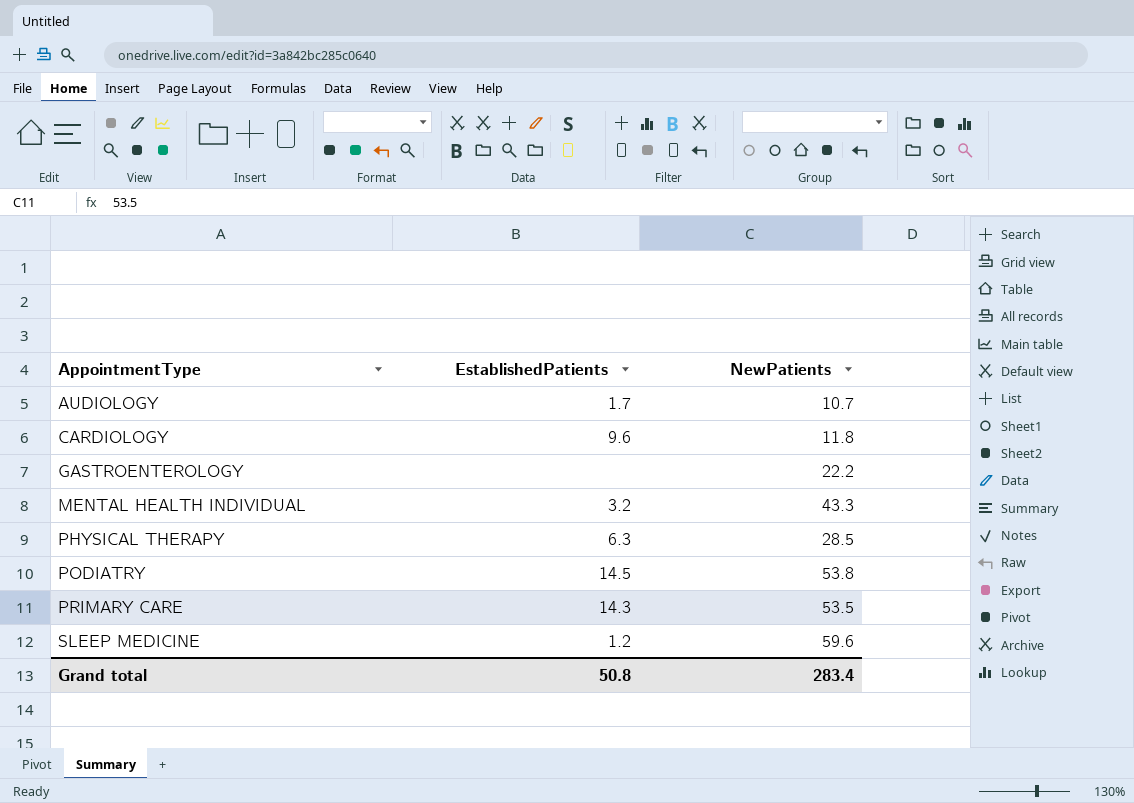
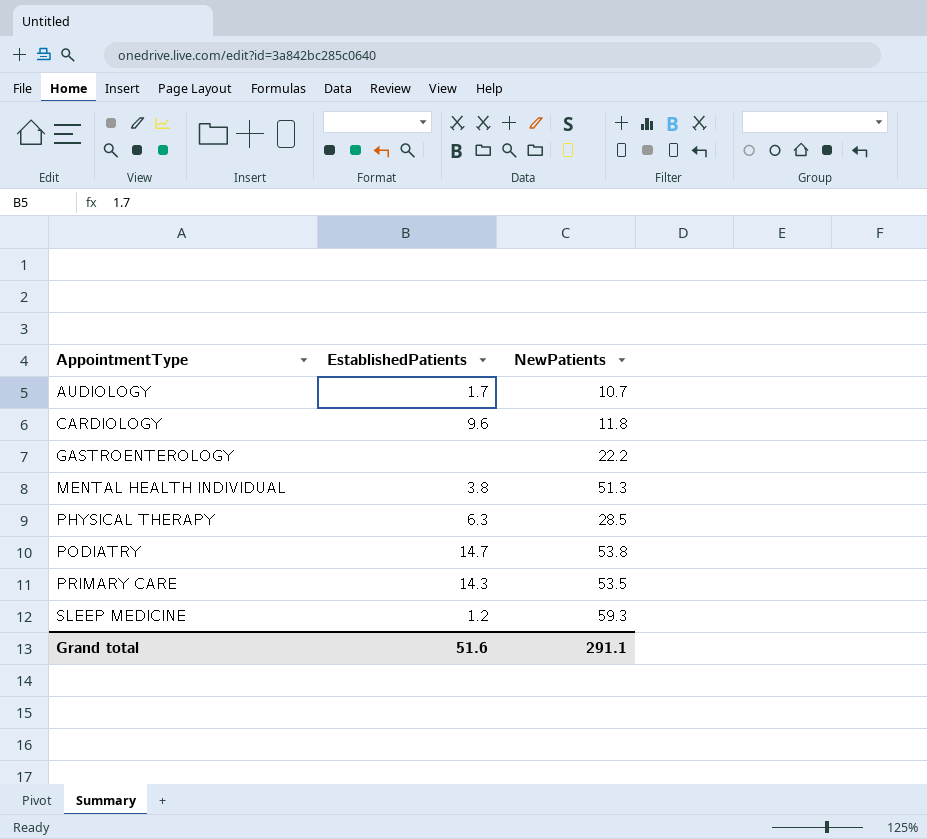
MENTAL HEALTH INDIVIDUAL | EstablishedPatients: 3.2 -> 3.8
MENTAL HEALTH INDIVIDUAL | NewPatients: 43.3 -> 51.3
PODIATRY | EstablishedPatients: 14.5 -> 14.7
SLEEP MEDICINE | NewPatients: 59.6 -> 59.3
Grand total | EstablishedPatients: 50.8 -> 51.6
Grand total | NewPatients: 283.4 -> 291.1

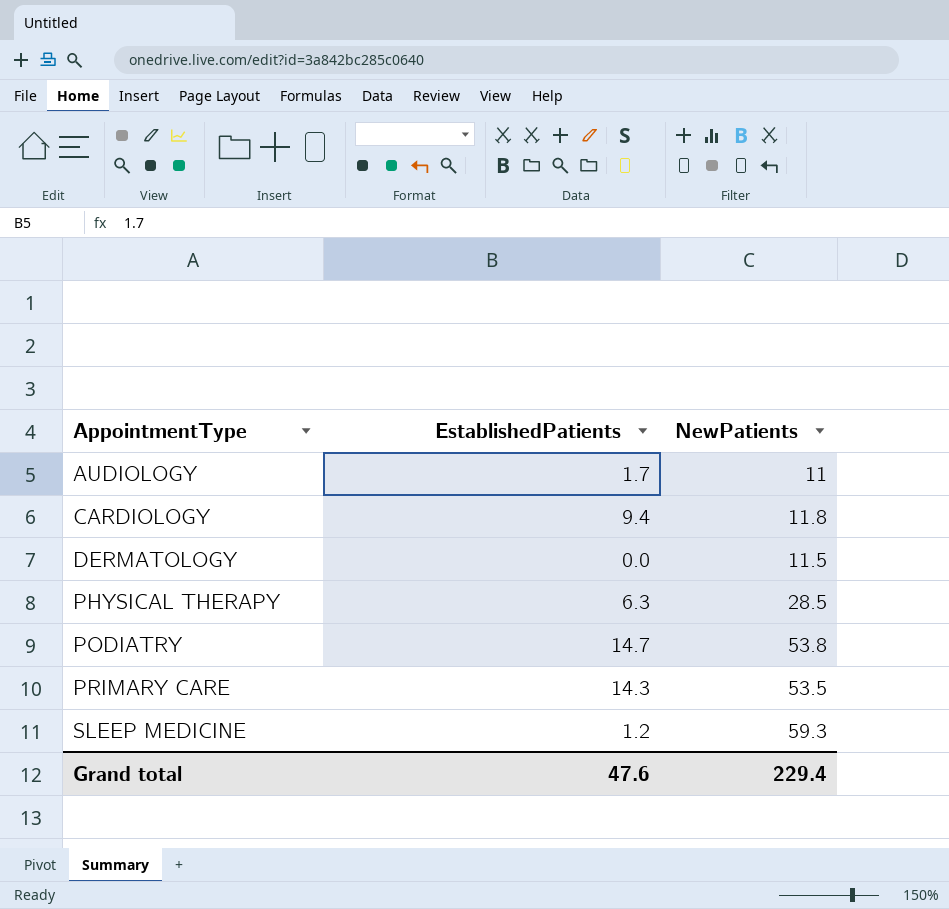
row GASTROENTEROLOGY: none | 22.2 -> none
row MENTAL HEALTH INDIVIDUAL: 3.8 | 51.3 -> none
AUDIOLOGY | NewPatients: 10.7 -> 11
CARDIOLOGY | EstablishedPatients: 9.6 -> 9.4
row DERMATOLOGY: none -> 0.0 | 11.5
Grand total | EstablishedPatients: 51.6 -> 47.6
Grand total | NewPatients: 291.1 -> 229.4

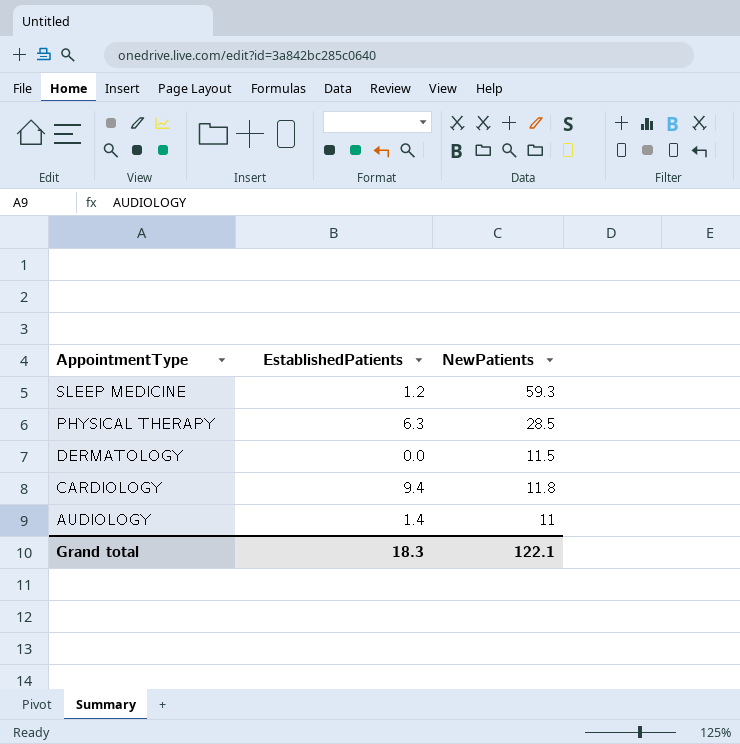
row order: AppointmentType ascending -> AppointmentType descending
row PODIATRY: 14.7 | 53.8 -> none
row PRIMARY CARE: 14.3 | 53.5 -> none
AUDIOLOGY | EstablishedPatients: 1.7 -> 1.4
Grand total | EstablishedPatients: 47.6 -> 18.3
Grand total | NewPatients: 229.4 -> 122.1

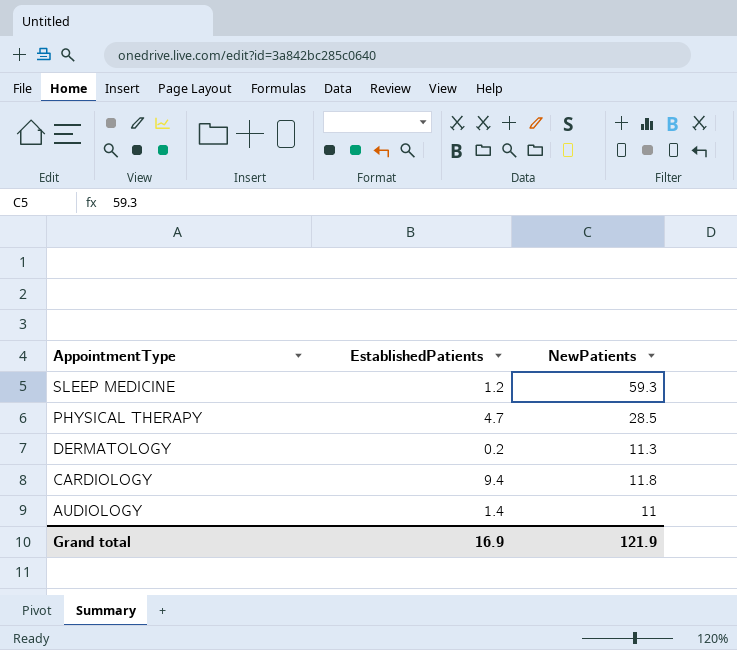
PHYSICAL THERAPY | EstablishedPatients: 6.3 -> 4.7
DERMATOLOGY | EstablishedPatients: 0.0 -> 0.2
DERMATOLOGY | NewPatients: 11.5 -> 11.3
Grand total | EstablishedPatients: 18.3 -> 16.9
Grand total | NewPatients: 122.1 -> 121.9

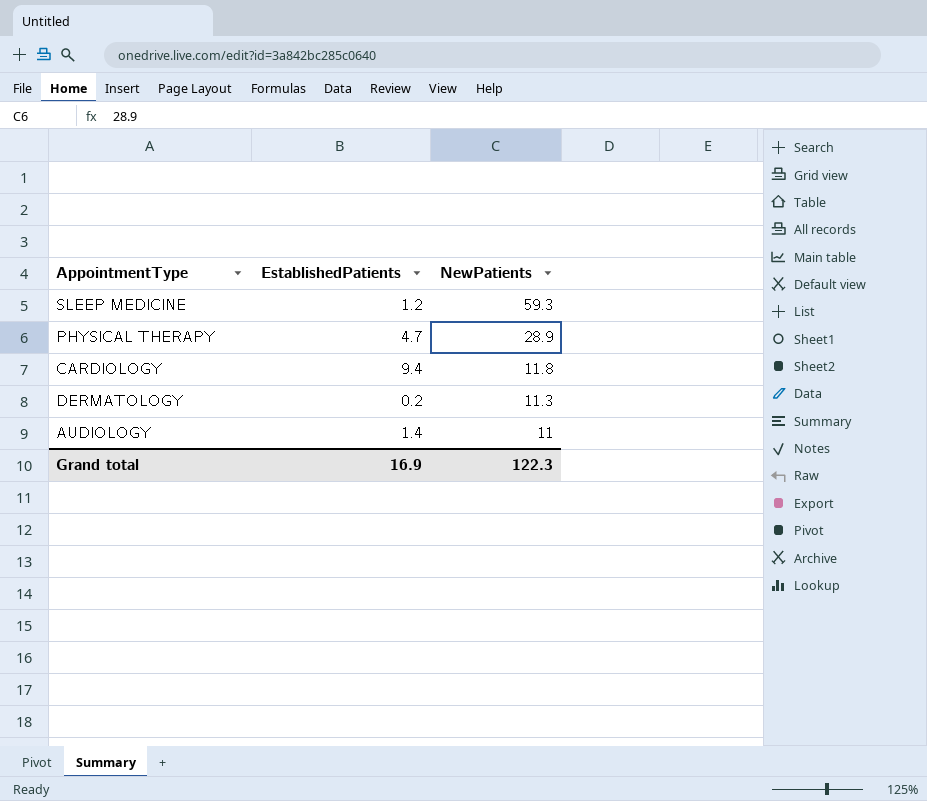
row order: AppointmentType descending -> NewPatients descending
PHYSICAL THERAPY | NewPatients: 28.5 -> 28.9
Grand total | NewPatients: 121.9 -> 122.3

